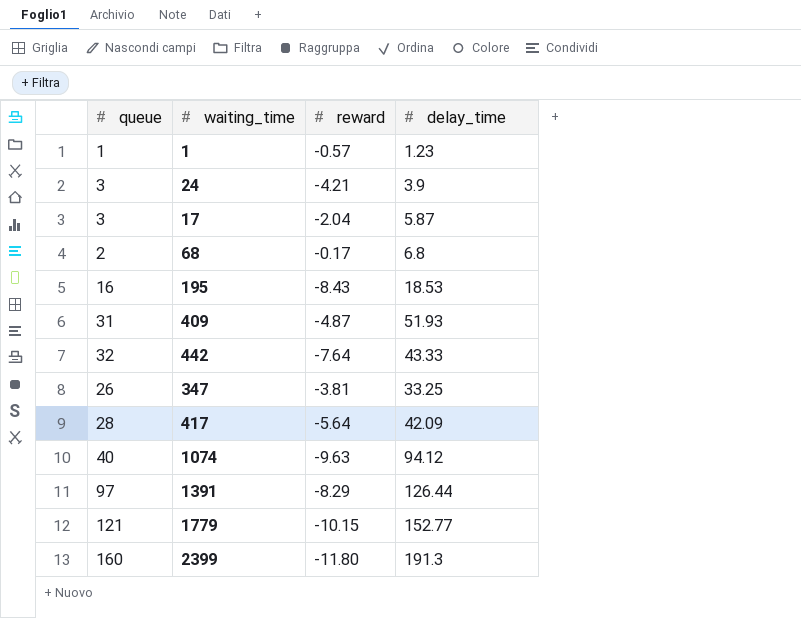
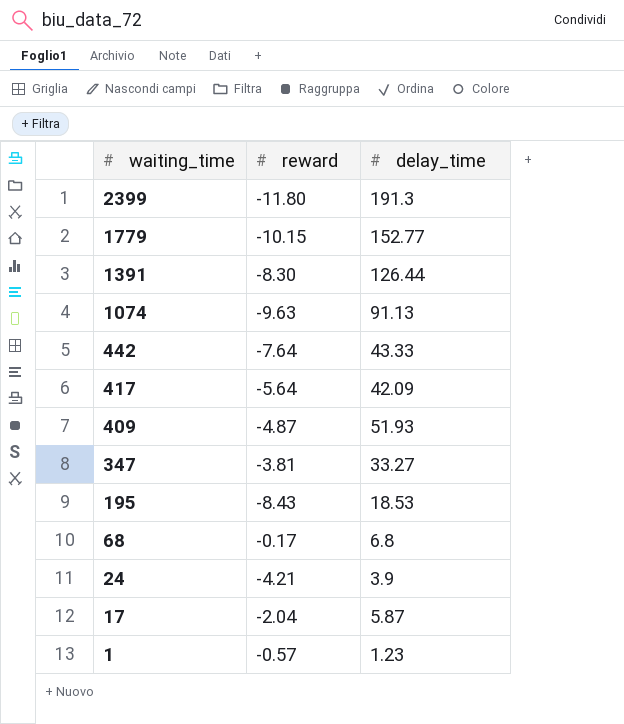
row order: none -> waiting_time descending
column queue | position: 1 -> none
1391 | reward: -8.29 -> -8.30
1074 | delay_time: 94.12 -> 91.13
347 | delay_time: 33.25 -> 33.27

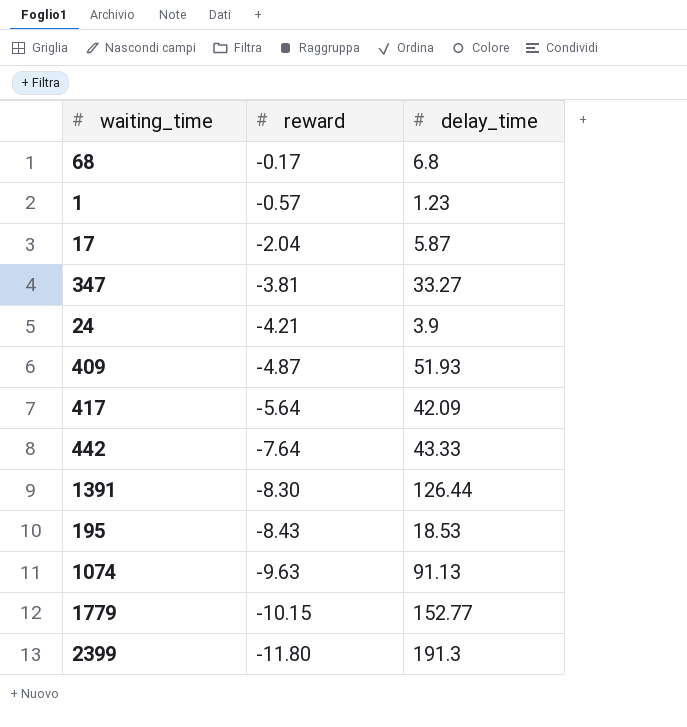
row order: waiting_time descending -> reward descending

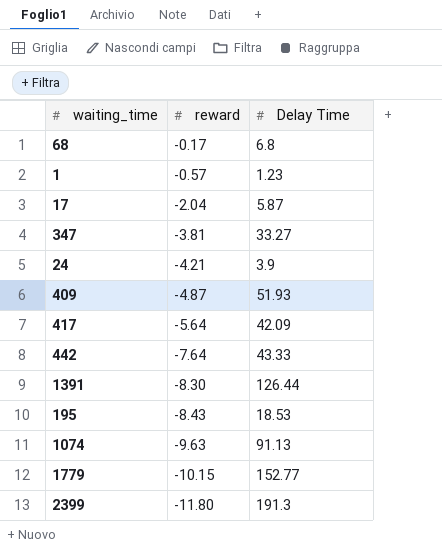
column name: delay_time -> Delay Time

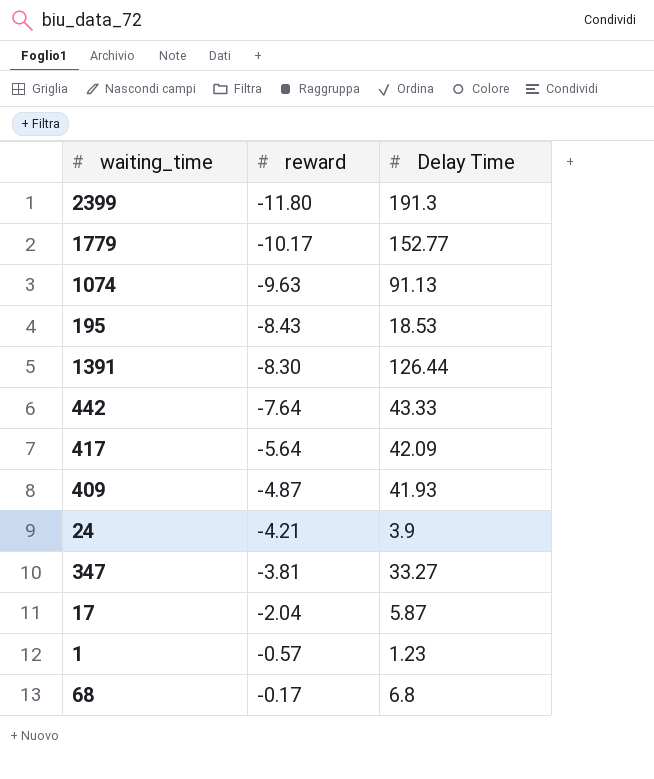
row order: reward descending -> reward ascending
1779 | reward: -10.15 -> -10.17
409 | Delay Time: 51.93 -> 41.93

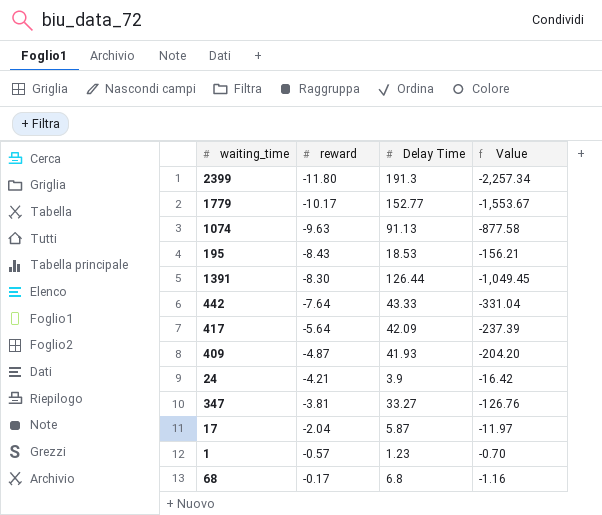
column Value | formula: none -> [reward] * [Delay Time]

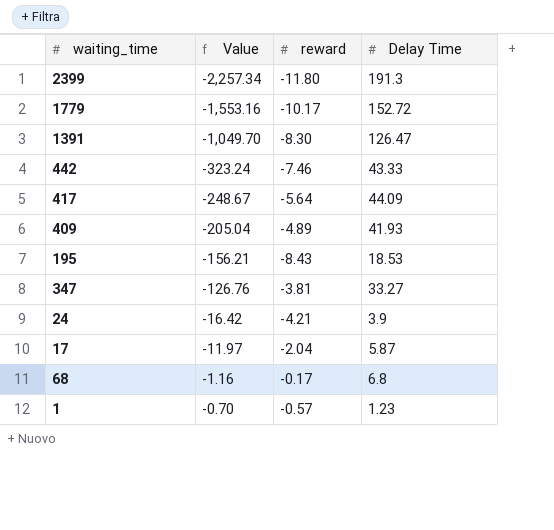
row order: reward ascending -> Value ascending
column Value | position: 4 -> 2
row 1074: -9.63 | 91.13 | -877.58 -> none
1779 | Value: -1,553.67 -> -1,553.16
1779 | Delay Time: 152.77 -> 152.72
1391 | Value: -1,049.45 -> -1,049.70
1391 | Delay Time: 126.44 -> 126.47
442 | Value: -331.04 -> -323.24
442 | reward: -7.64 -> -7.46
417 | Value: -237.39 -> -248.67
417 | Delay Time: 42.09 -> 44.09
409 | Value: -204.20 -> -205.04
409 | reward: -4.87 -> -4.89

